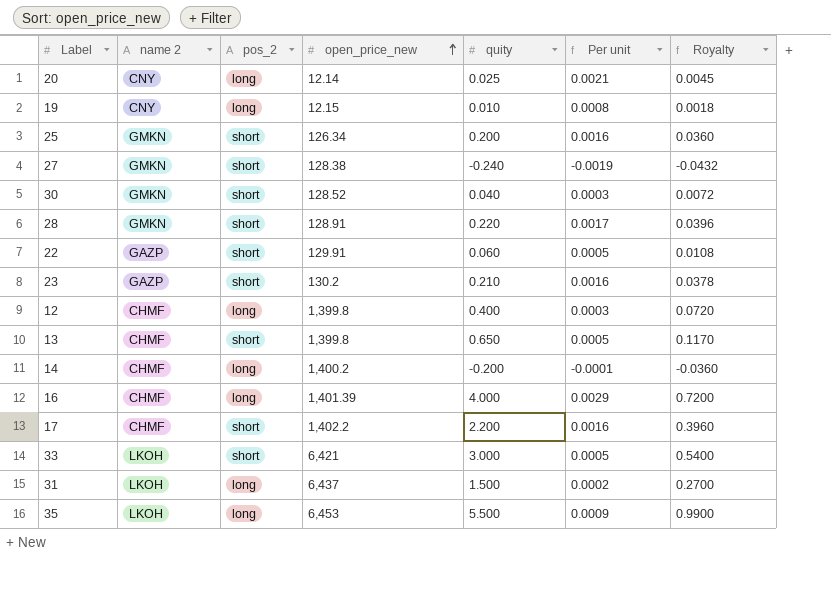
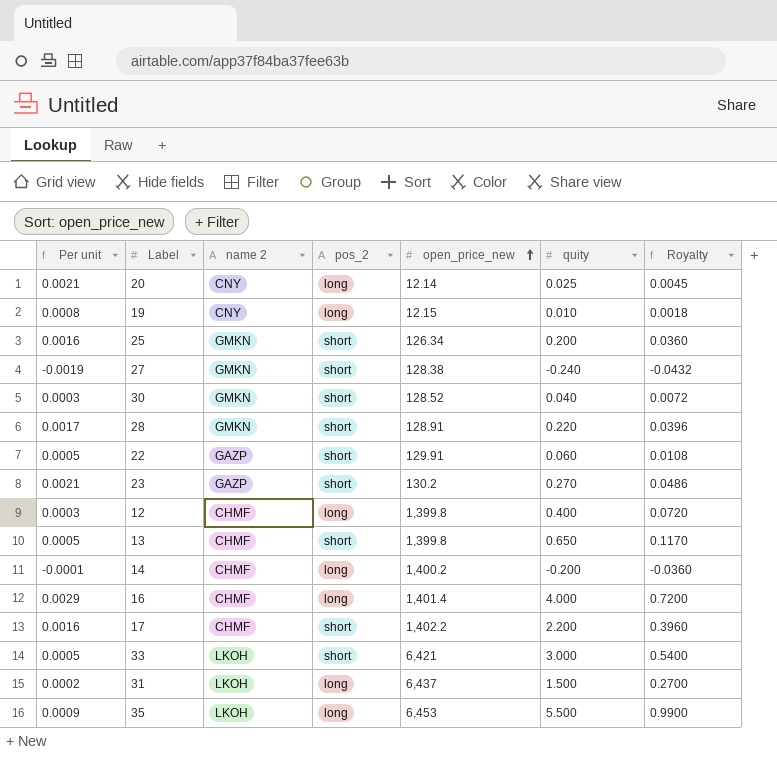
column Per unit | position: 6 -> 1
23 | Per unit: 0.0016 -> 0.0021
23 | quity: 0.210 -> 0.270
23 | Royalty: 0.0378 -> 0.0486
16 | open_price_new: 1,401.39 -> 1,401.4

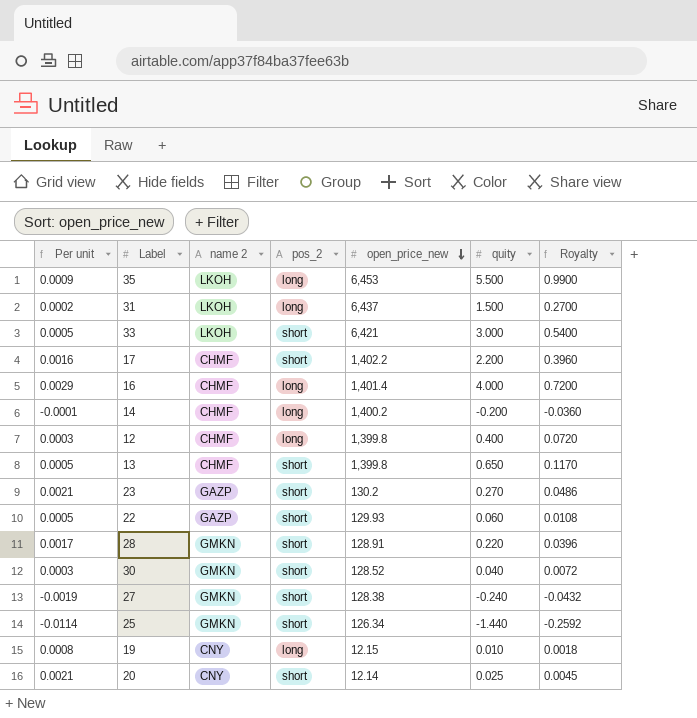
row order: open_price_new ascending -> open_price_new descending
22 | open_price_new: 129.91 -> 129.93
25 | Per unit: 0.0016 -> -0.0114
25 | quity: 0.200 -> -1.440
25 | Royalty: 0.0360 -> -0.2592
20 | pos_2: long -> short

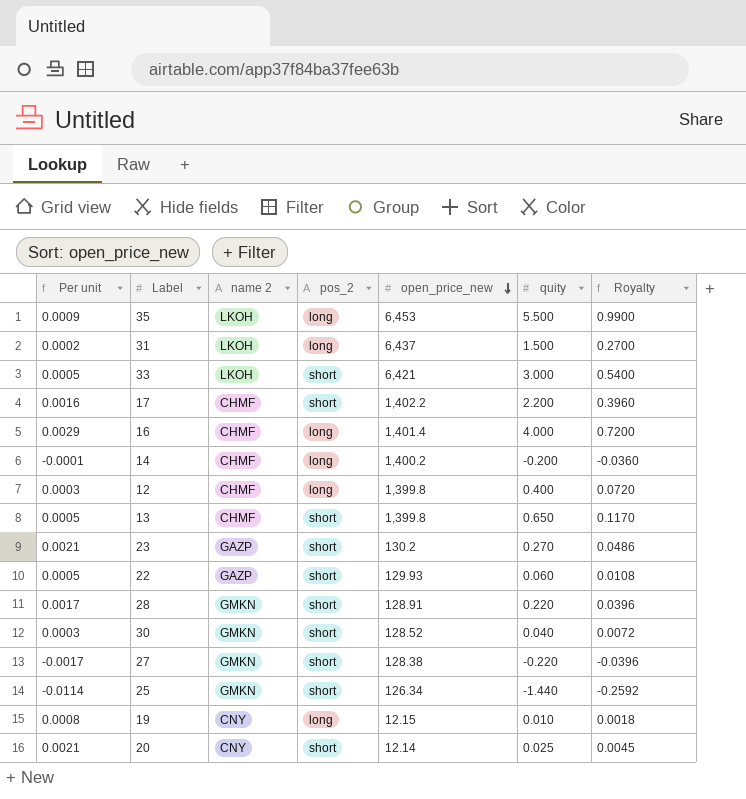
27 | Per unit: -0.0019 -> -0.0017
27 | quity: -0.240 -> -0.220
27 | Royalty: -0.0432 -> -0.0396

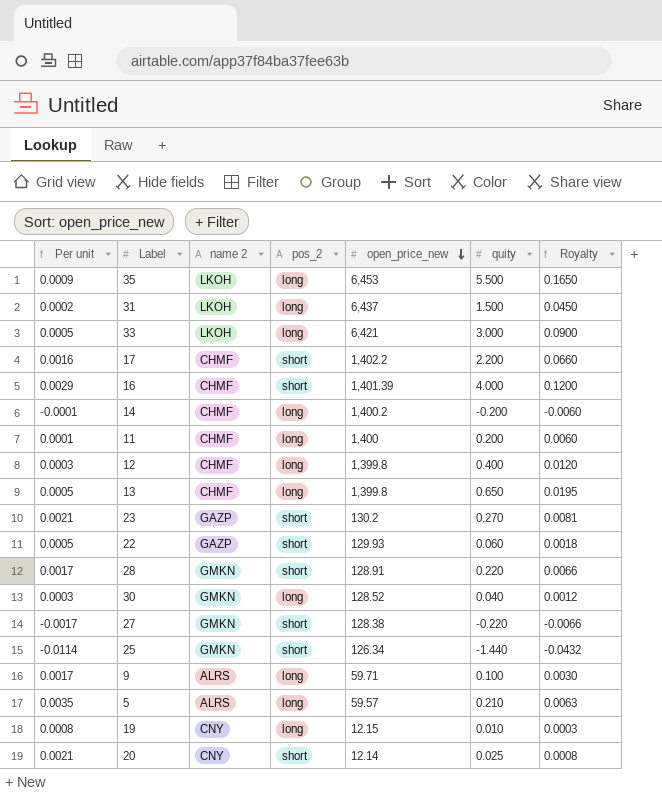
column Royalty | formula: [quity] * 0.18 -> [quity] * 0.03
33 | pos_2: short -> long
16 | pos_2: long -> short
16 | open_price_new: 1,401.4 -> 1,401.39
row 11: none -> 0.0001 | CHMF | long | 1,400 | 0.200 | 0.0060
13 | pos_2: short -> long
30 | pos_2: short -> long
row 9: none -> 0.0017 | ALRS | long | 59.71 | 0.100 | 0.0030
row 5: none -> 0.0035 | ALRS | long | 59.57 | 0.210 | 0.0063

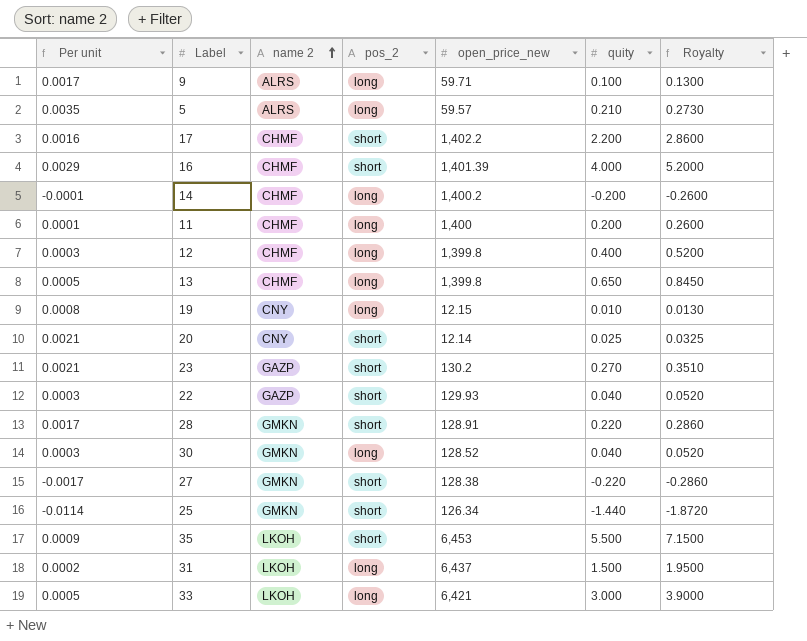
row order: open_price_new descending -> name 2 ascending
column Royalty | formula: [quity] * 0.03 -> [quity] * 1.3
22 | Per unit: 0.0005 -> 0.0003
22 | quity: 0.060 -> 0.040
35 | pos_2: long -> short

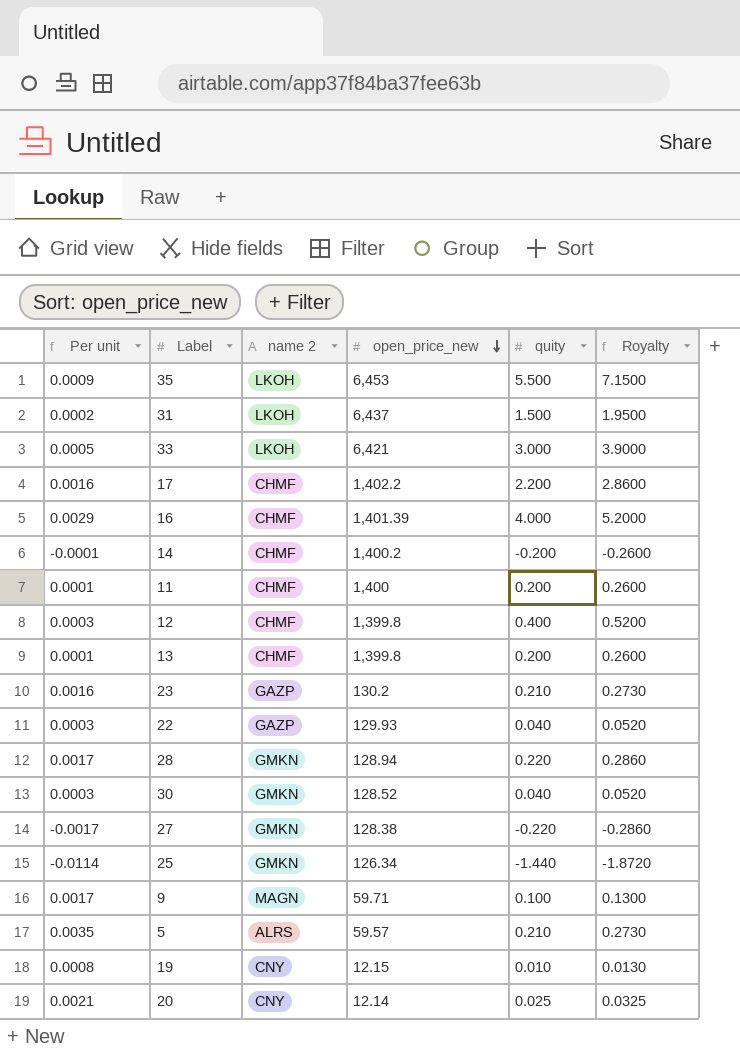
row order: name 2 ascending -> open_price_new descending
column pos_2 | position: 4 -> none
13 | Per unit: 0.0005 -> 0.0001
13 | quity: 0.650 -> 0.200
13 | Royalty: 0.8450 -> 0.2600
23 | Per unit: 0.0021 -> 0.0016
23 | quity: 0.270 -> 0.210
23 | Royalty: 0.3510 -> 0.2730
28 | open_price_new: 128.91 -> 128.94
9 | name 2: ALRS -> MAGN

